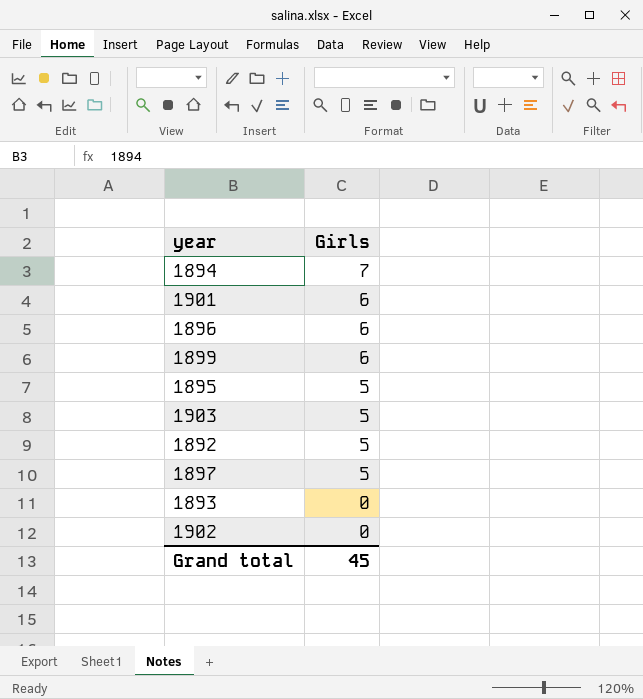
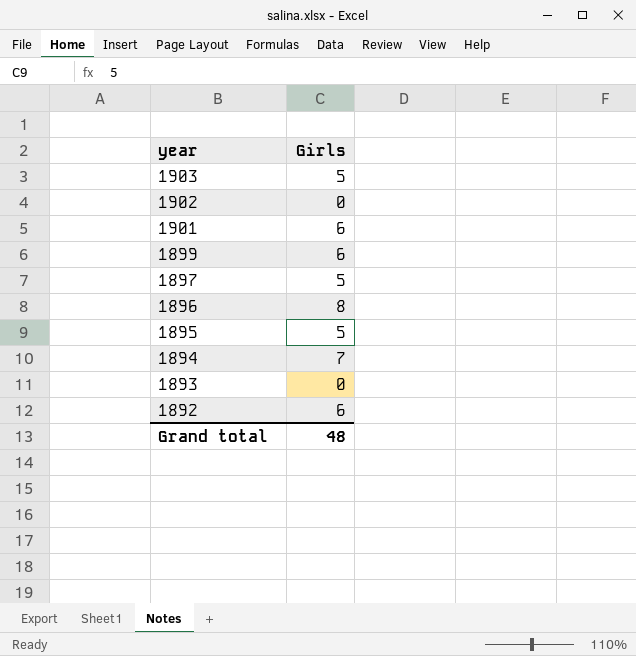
row order: Girls descending -> year descending
1896 | Girls: 6 -> 8
1892 | Girls: 5 -> 6
Grand total | Girls: 45 -> 48

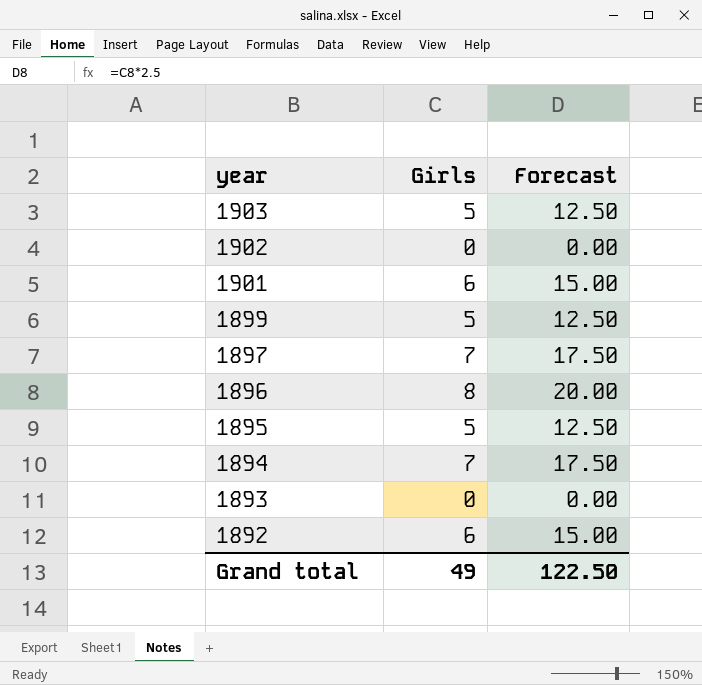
column Forecast | formula: none -> [Girls] * 2.5
1899 | Girls: 6 -> 5
1897 | Girls: 5 -> 7
Grand total | Girls: 48 -> 49

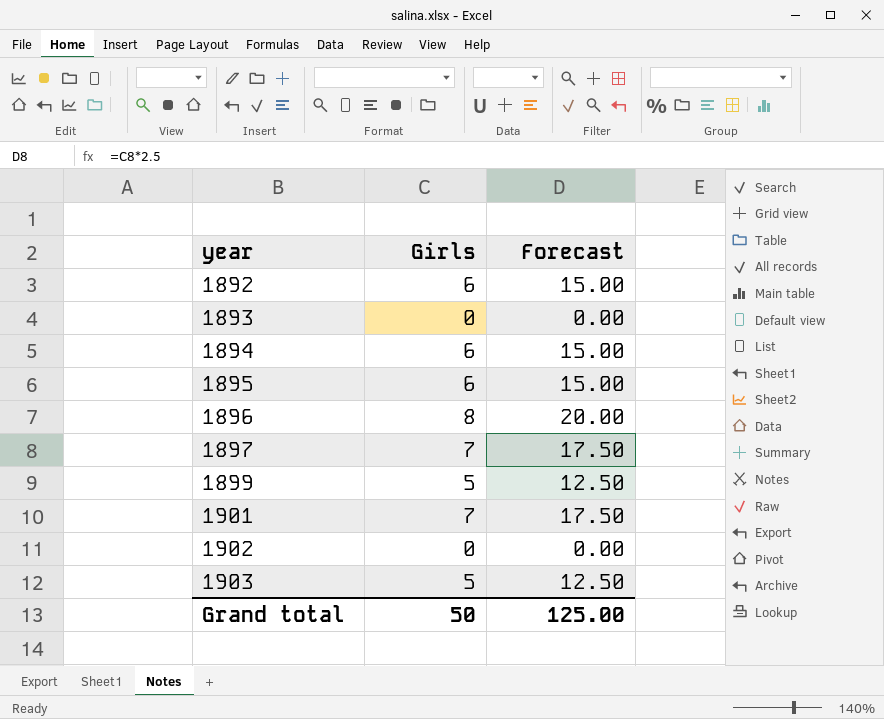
row order: year descending -> year ascending
1894 | Girls: 7 -> 6
1894 | Forecast: 17.50 -> 15.00
1895 | Girls: 5 -> 6
1895 | Forecast: 12.50 -> 15.00
1901 | Girls: 6 -> 7
1901 | Forecast: 15.00 -> 17.50
Grand total | Girls: 49 -> 50
Grand total | Forecast: 122.50 -> 125.00

